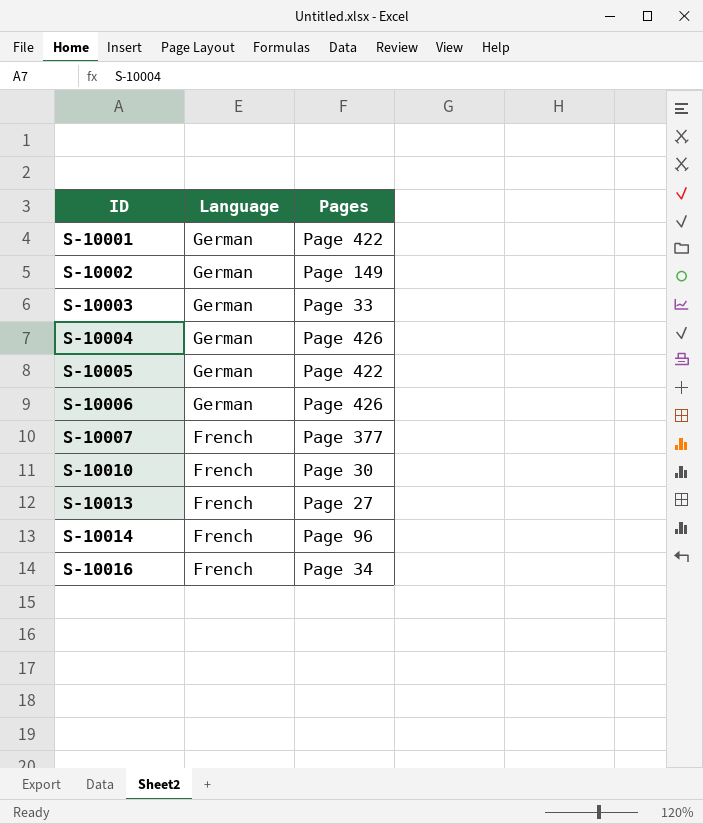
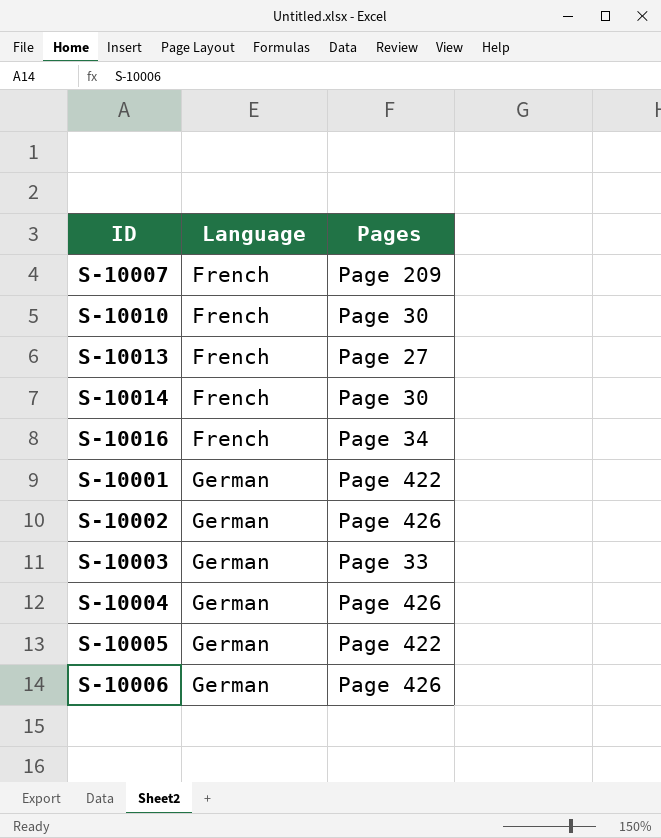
row order: ID ascending -> Language ascending
S-10007 | Pages: Page 377 -> Page 209
S-10014 | Pages: Page 96 -> Page 30
S-10002 | Pages: Page 149 -> Page 426

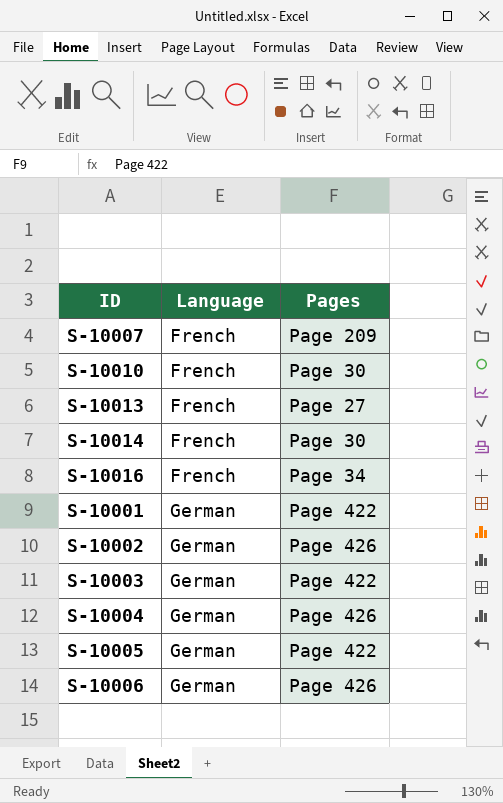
S-10003 | Pages: Page 33 -> Page 422

